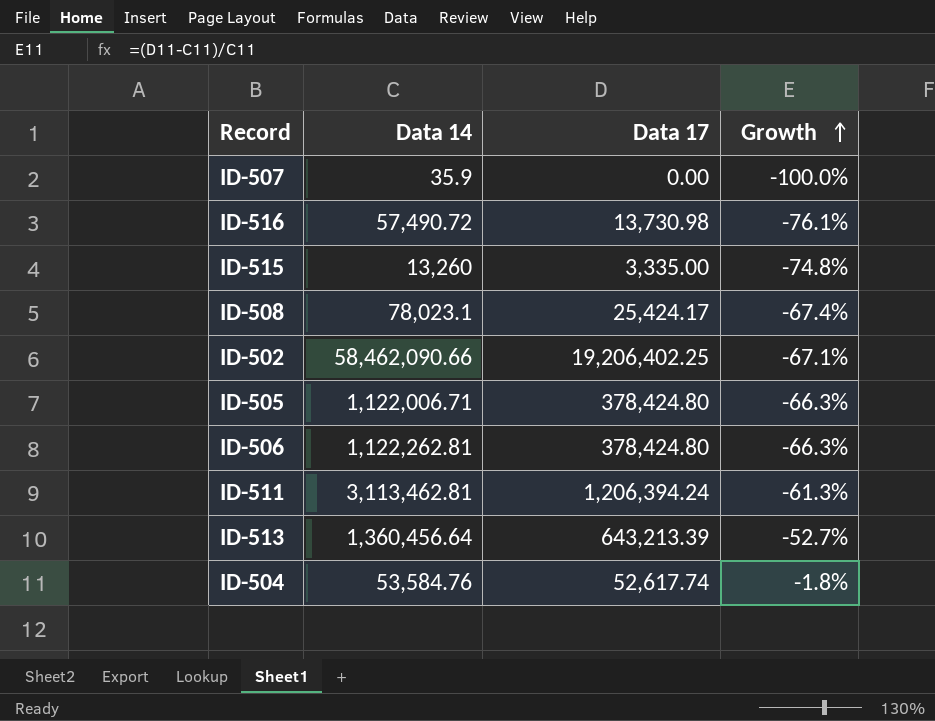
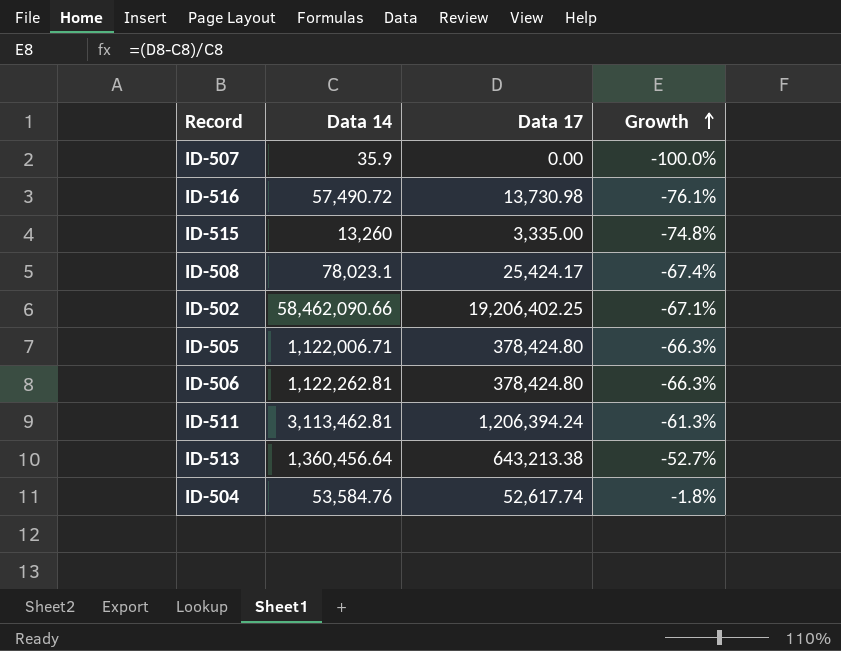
ID-513 | Data 17: 643,213.39 -> 643,213.38

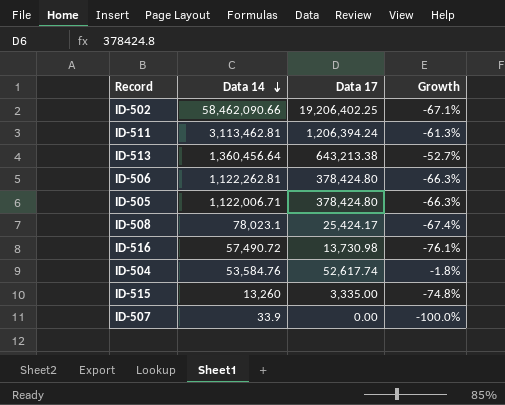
row order: Growth ascending -> Data 14 descending
ID-507 | Data 14: 35.9 -> 33.9

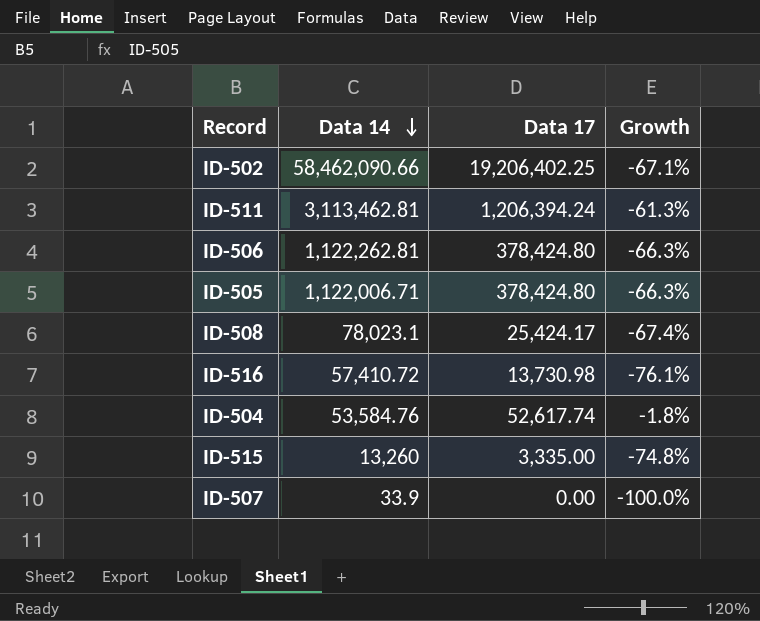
row ID-513: 1,360,456.64 | 643,213.38 | -52.7% -> none
ID-516 | Data 14: 57,490.72 -> 57,410.72

